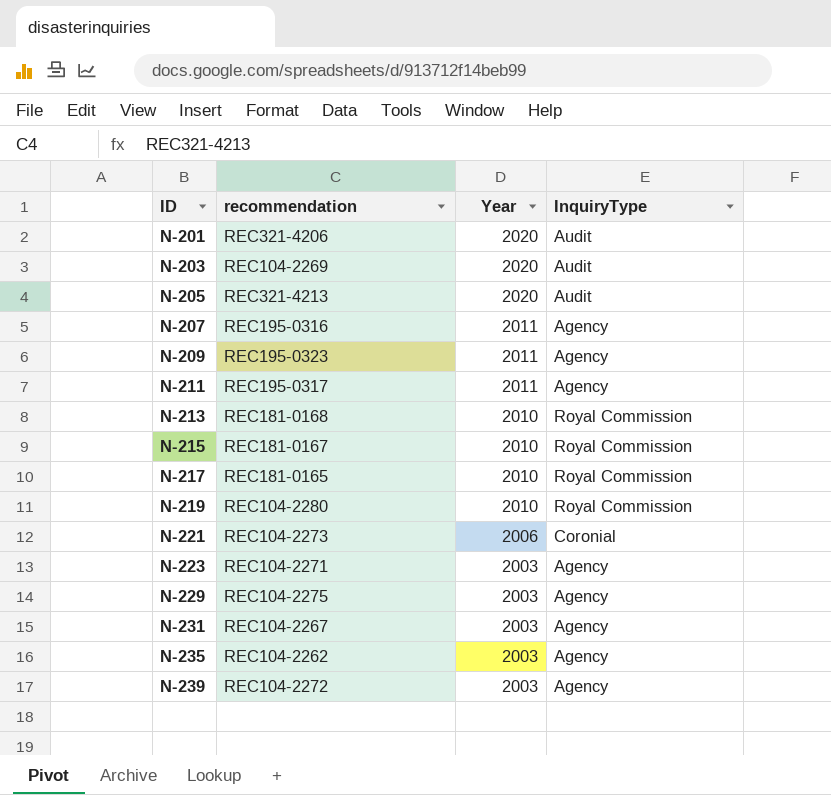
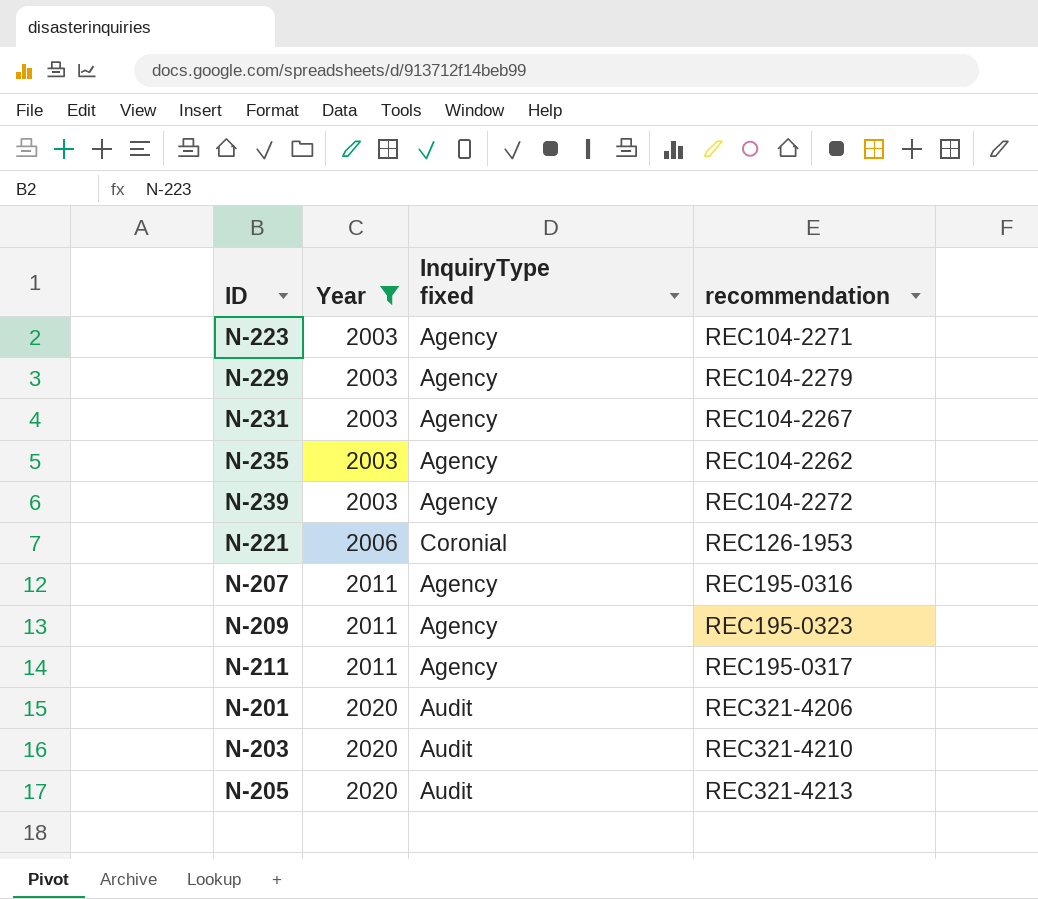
filter: none -> Year != 2010
row order: ID ascending -> Year ascending
column name: InquiryType -> InquiryType fixed
column recommendation | position: 2 -> 4
N-229 | recommendation: REC104-2275 -> REC104-2279
N-221 | recommendation: REC104-2273 -> REC126-1953
N-203 | recommendation: REC104-2269 -> REC321-4210

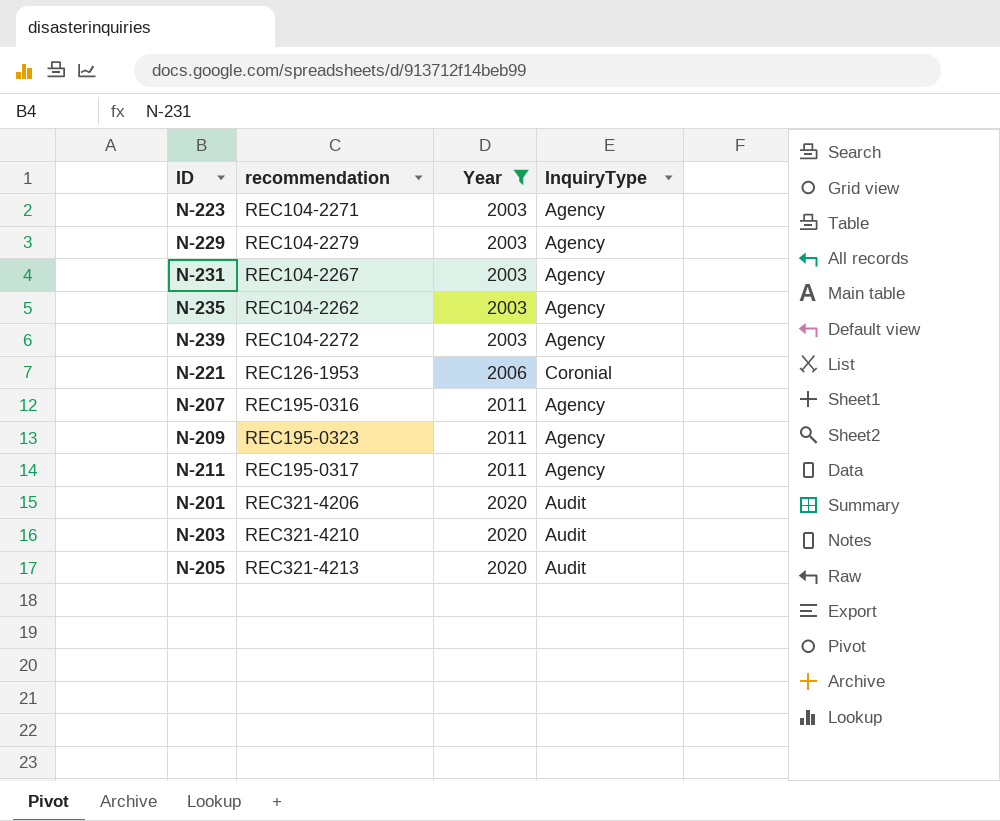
column recommendation | position: 4 -> 2
column name: InquiryType fixed -> InquiryType

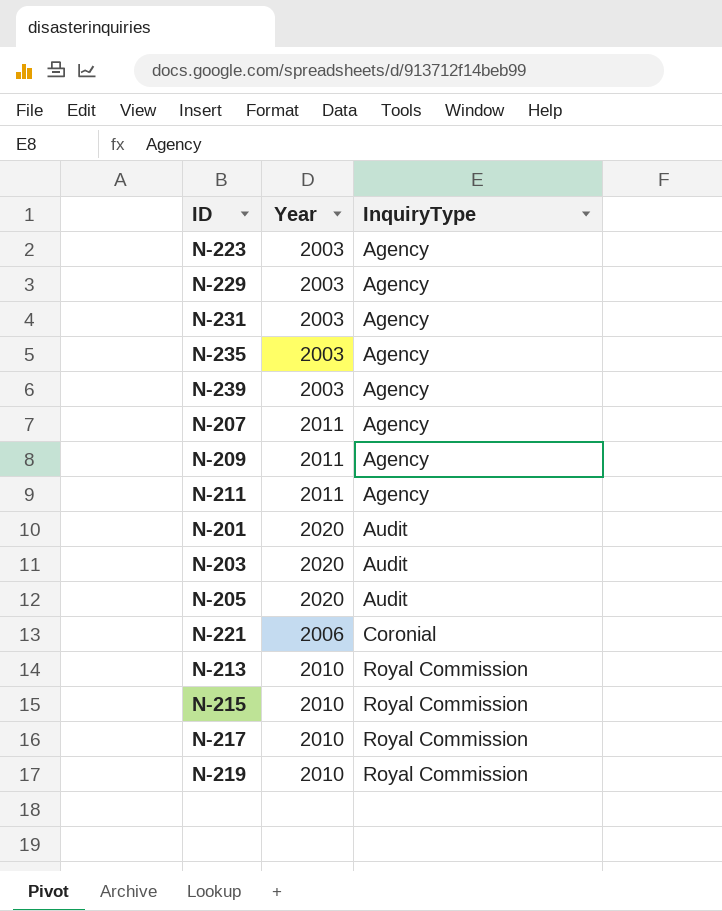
filter: Year != 2010 -> none
row order: Year ascending -> InquiryType ascending
column recommendation | position: 2 -> none

